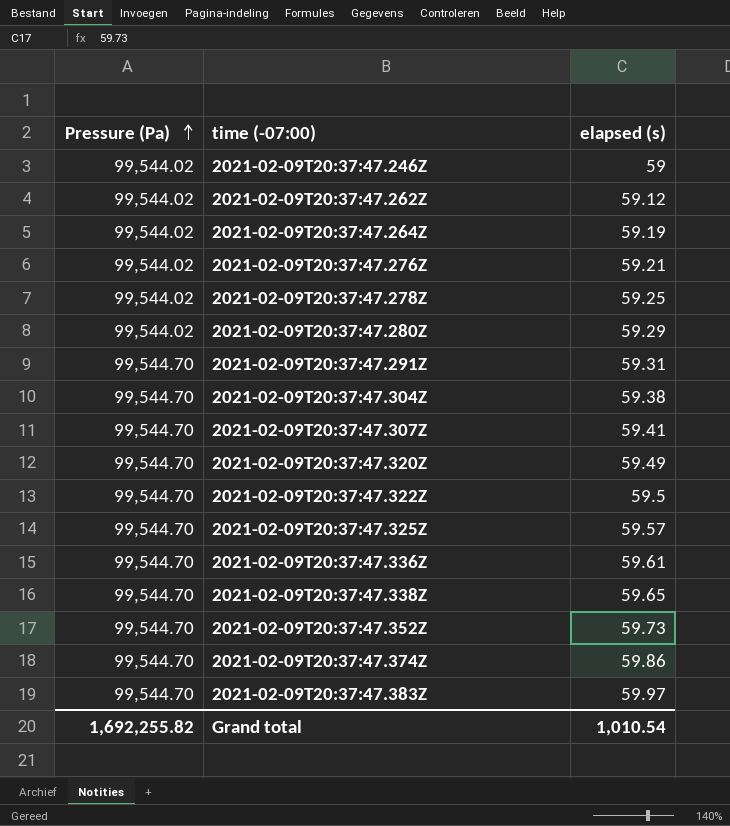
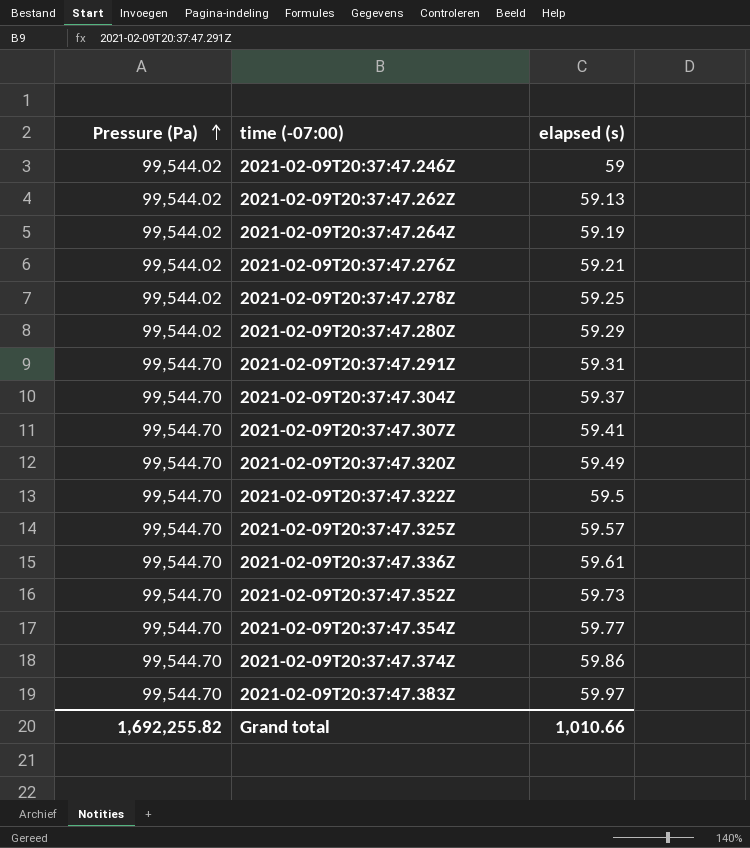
row 2021-02-09T20:37:47.338Z: 99,544.70 | 59.65 -> none
2021-02-09T20:37:47.262Z | elapsed (s): 59.12 -> 59.13
2021-02-09T20:37:47.304Z | elapsed (s): 59.38 -> 59.37
row 2021-02-09T20:37:47.354Z: none -> 99,544.70 | 59.77
Grand total | elapsed (s): 1,010.54 -> 1,010.66

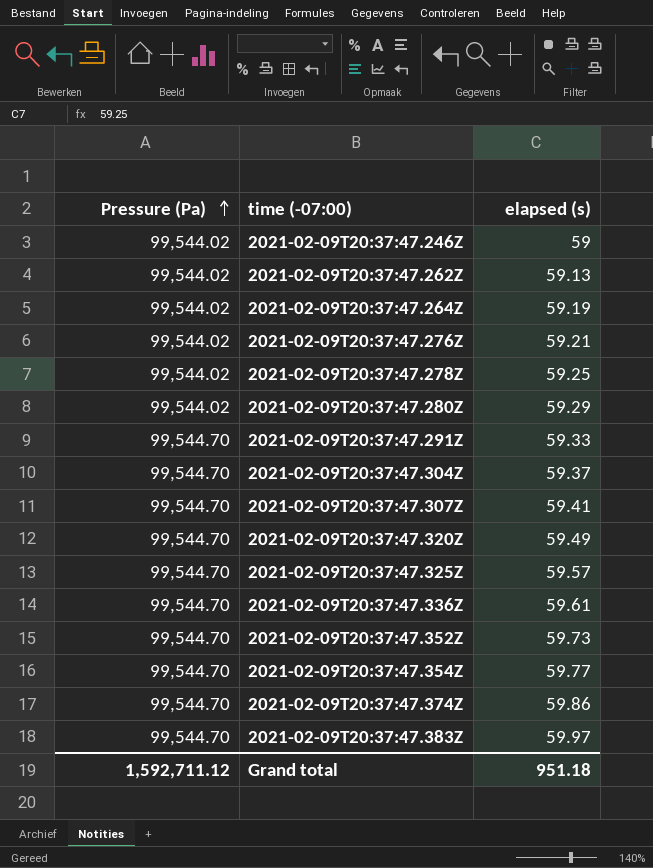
row 2021-02-09T20:37:47.322Z: 99,544.70 | 59.5 -> none
2021-02-09T20:37:47.291Z | elapsed (s): 59.31 -> 59.33
Grand total | Pressure (Pa): 1,692,255.82 -> 1,592,711.12
Grand total | elapsed (s): 1,010.66 -> 951.18

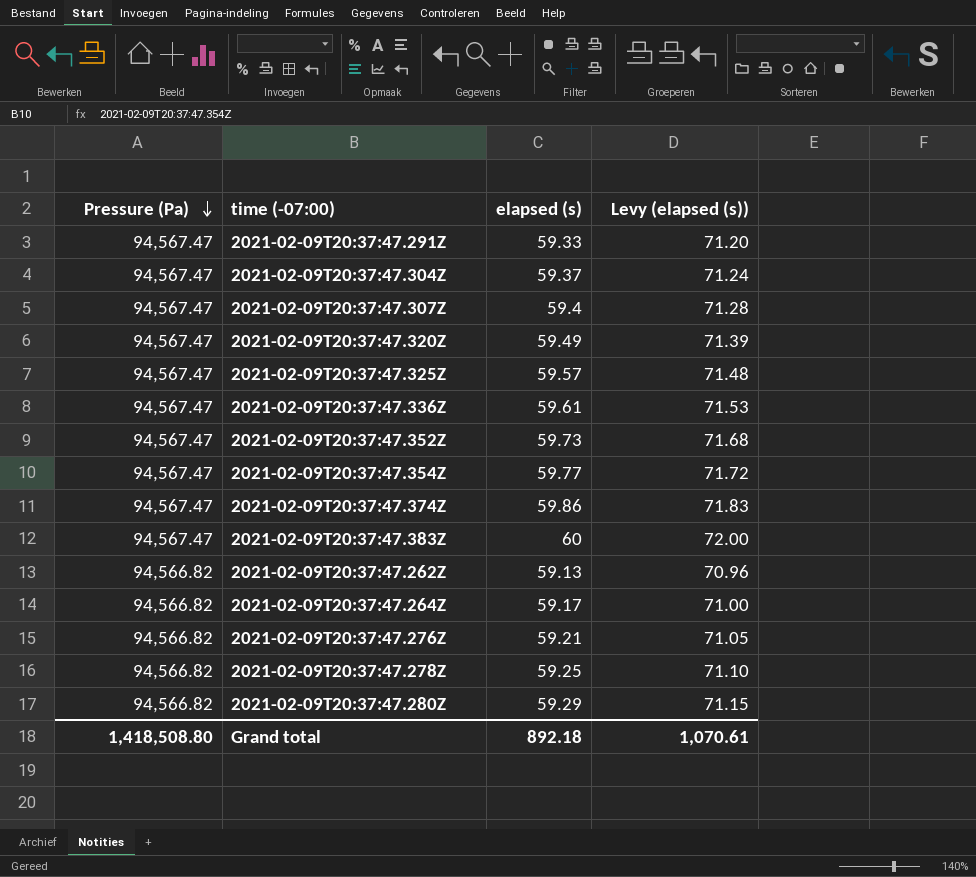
row order: Pressure (Pa) ascending -> Pressure (Pa) descending
column Levy (elapsed (s)) | formula: none -> [elapsed (s)] * 1.2
row 2021-02-09T20:37:47.246Z: 99,544.02 | 59 -> none
2021-02-09T20:37:47.291Z | Pressure (Pa): 99,544.70 -> 94,567.47
2021-02-09T20:37:47.304Z | Pressure (Pa): 99,544.70 -> 94,567.47
2021-02-09T20:37:47.307Z | Pressure (Pa): 99,544.70 -> 94,567.47
2021-02-09T20:37:47.307Z | elapsed (s): 59.41 -> 59.4
2021-02-09T20:37:47.320Z | Pressure (Pa): 99,544.70 -> 94,567.47
2021-02-09T20:37:47.325Z | Pressure (Pa): 99,544.70 -> 94,567.47
2021-02-09T20:37:47.336Z | Pressure (Pa): 99,544.70 -> 94,567.47
2021-02-09T20:37:47.352Z | Pressure (Pa): 99,544.70 -> 94,567.47
2021-02-09T20:37:47.354Z | Pressure (Pa): 99,544.70 -> 94,567.47
2021-02-09T20:37:47.374Z | Pressure (Pa): 99,544.70 -> 94,567.47
2021-02-09T20:37:47.383Z | Pressure (Pa): 99,544.70 -> 94,567.47
2021-02-09T20:37:47.383Z | elapsed (s): 59.97 -> 60
2021-02-09T20:37:47.262Z | Pressure (Pa): 99,544.02 -> 94,566.82
2021-02-09T20:37:47.264Z | Pressure (Pa): 99,544.02 -> 94,566.82
2021-02-09T20:37:47.264Z | elapsed (s): 59.19 -> 59.17
2021-02-09T20:37:47.276Z | Pressure (Pa): 99,544.02 -> 94,566.82
2021-02-09T20:37:47.278Z | Pressure (Pa): 99,544.02 -> 94,566.82
2021-02-09T20:37:47.280Z | Pressure (Pa): 99,544.02 -> 94,566.82
Grand total | Pressure (Pa): 1,592,711.12 -> 1,418,508.80
Grand total | elapsed (s): 951.18 -> 892.18

